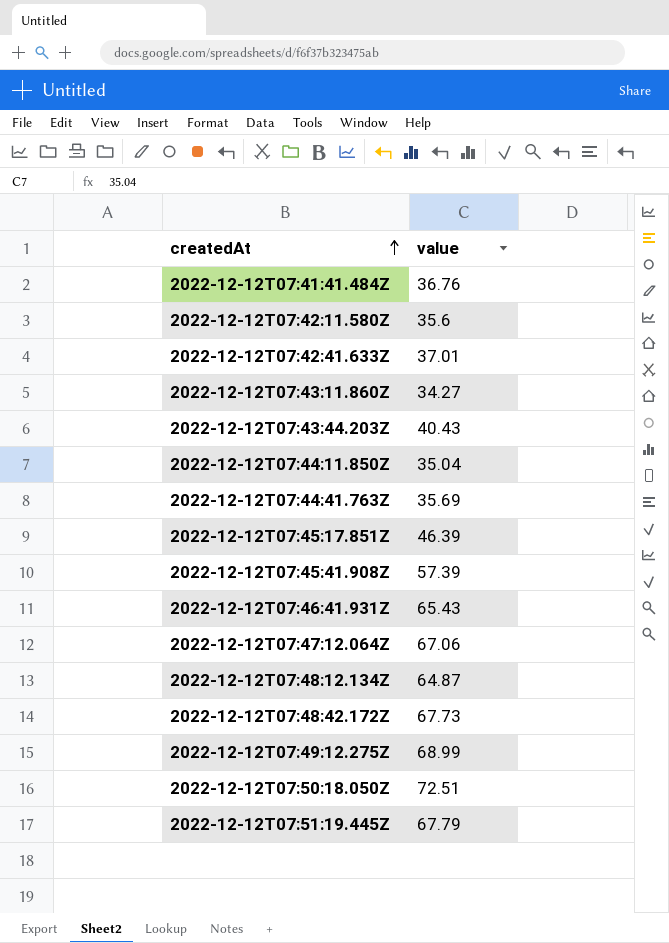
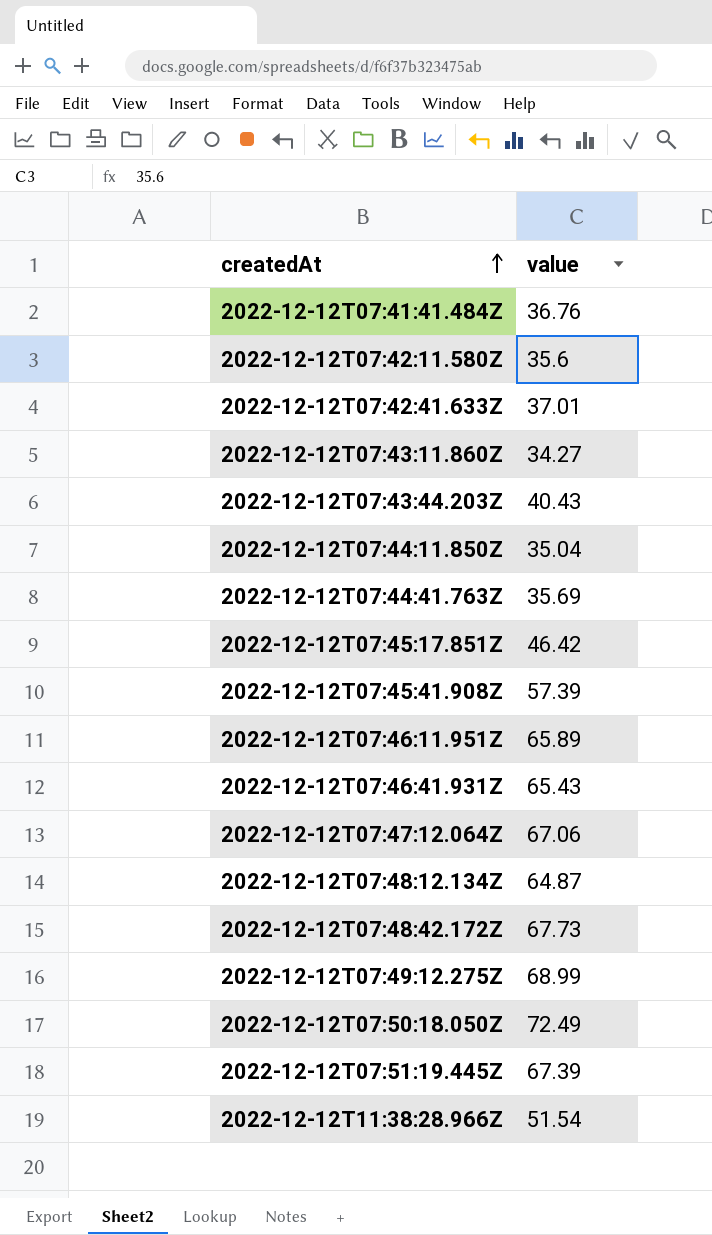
2022-12-12T07:45:17.851Z | value: 46.39 -> 46.42
row 2022-12-12T07:46:11.951Z: none -> 65.89
2022-12-12T07:50:18.050Z | value: 72.51 -> 72.49
2022-12-12T07:51:19.445Z | value: 67.79 -> 67.39
row 2022-12-12T11:38:28.966Z: none -> 51.54

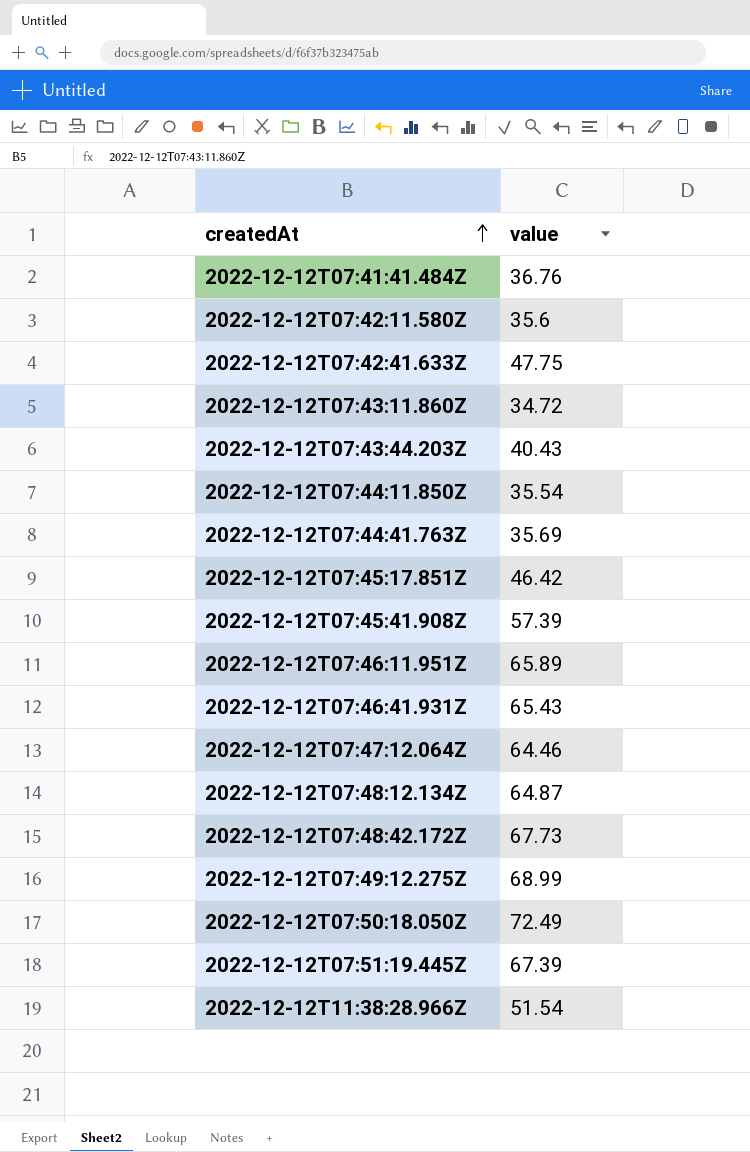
2022-12-12T07:42:41.633Z | value: 37.01 -> 47.75
2022-12-12T07:43:11.860Z | value: 34.27 -> 34.72
2022-12-12T07:44:11.850Z | value: 35.04 -> 35.54
2022-12-12T07:47:12.064Z | value: 67.06 -> 64.46

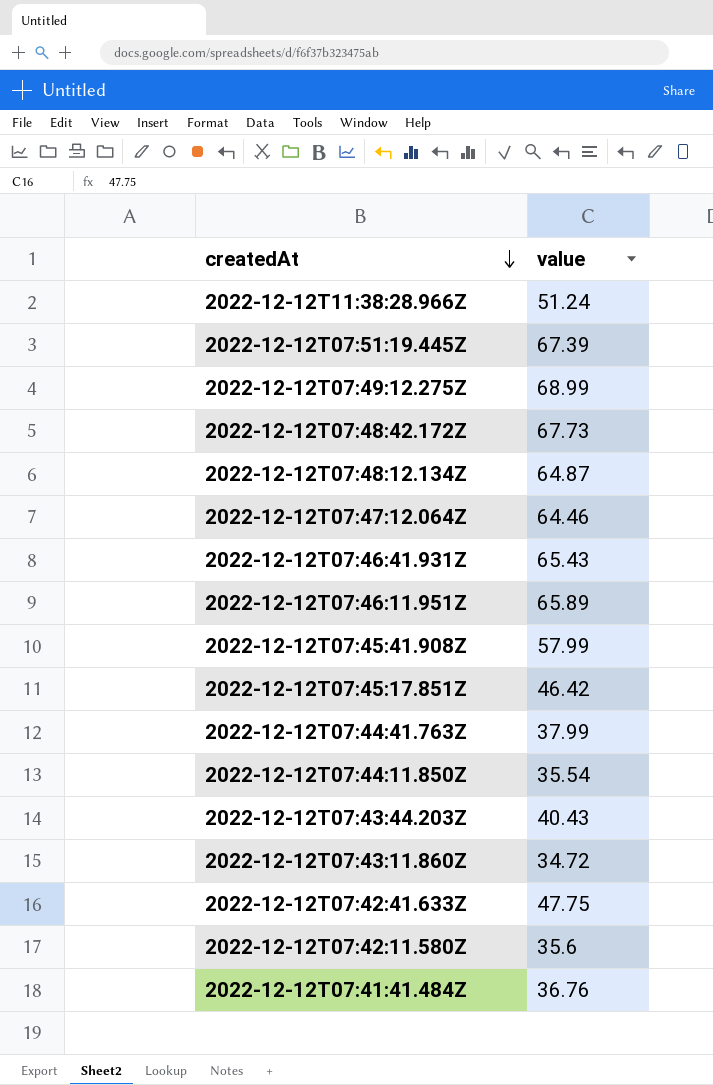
row order: createdAt ascending -> createdAt descending
row 2022-12-12T07:50:18.050Z: 72.49 -> none
2022-12-12T11:38:28.966Z | value: 51.54 -> 51.24
2022-12-12T07:45:41.908Z | value: 57.39 -> 57.99
2022-12-12T07:44:41.763Z | value: 35.69 -> 37.99

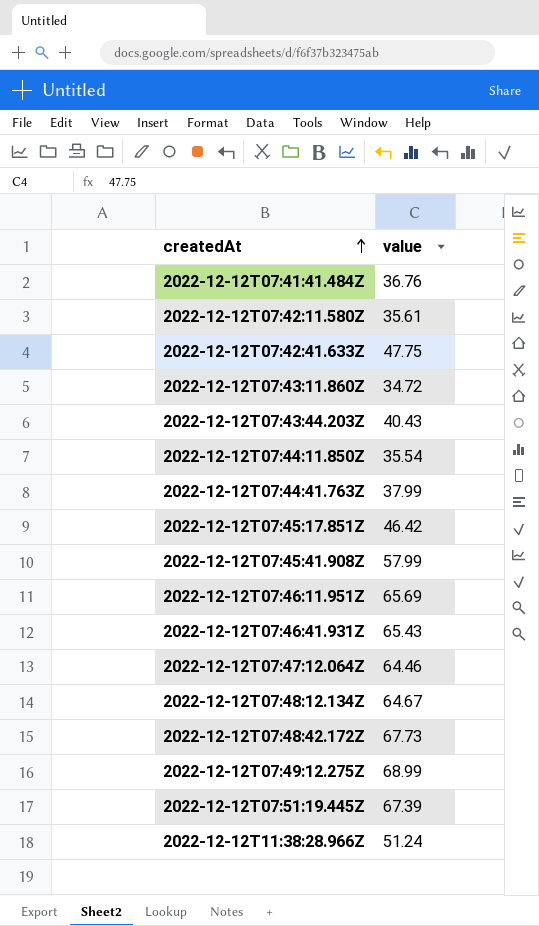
row order: createdAt descending -> createdAt ascending
2022-12-12T07:42:11.580Z | value: 35.6 -> 35.61
2022-12-12T07:46:11.951Z | value: 65.89 -> 65.69
2022-12-12T07:48:12.134Z | value: 64.87 -> 64.67

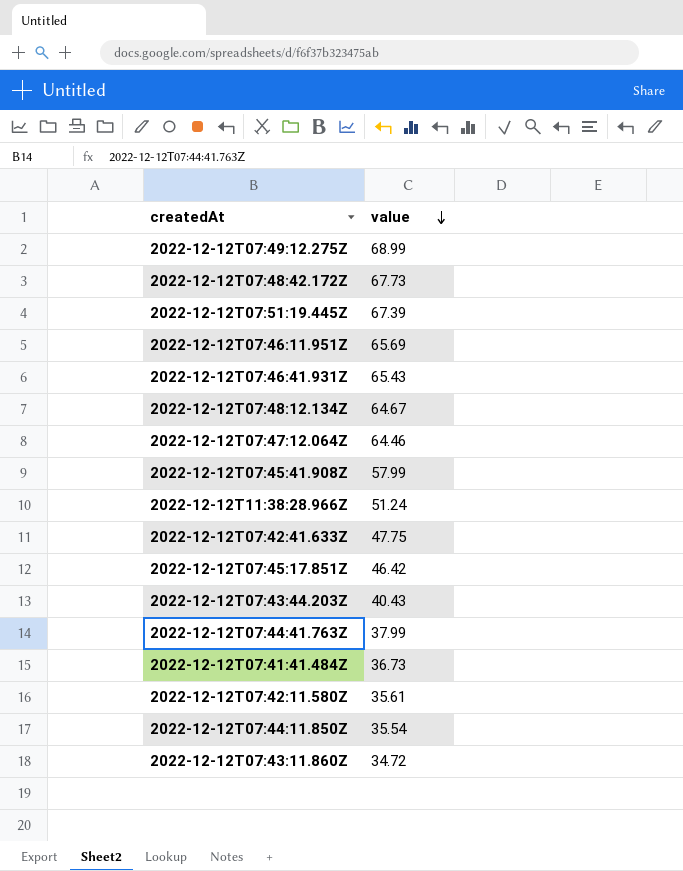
row order: createdAt ascending -> value descending
2022-12-12T07:41:41.484Z | value: 36.76 -> 36.73

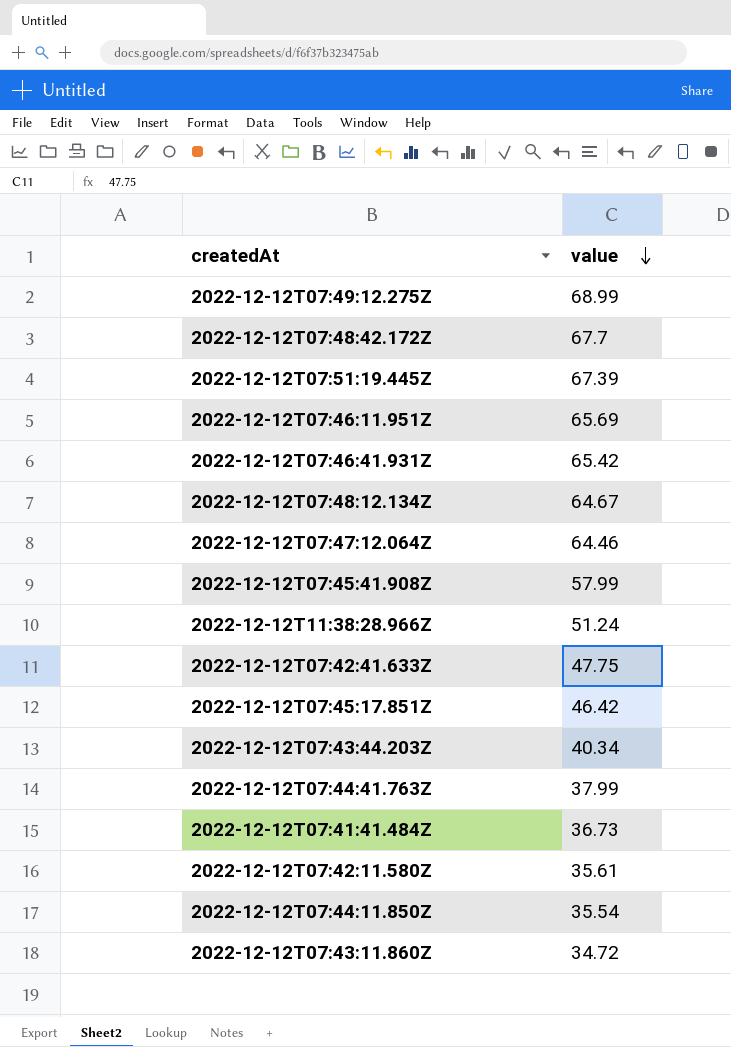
2022-12-12T07:48:42.172Z | value: 67.73 -> 67.7
2022-12-12T07:46:41.931Z | value: 65.43 -> 65.42
2022-12-12T07:43:44.203Z | value: 40.43 -> 40.34

